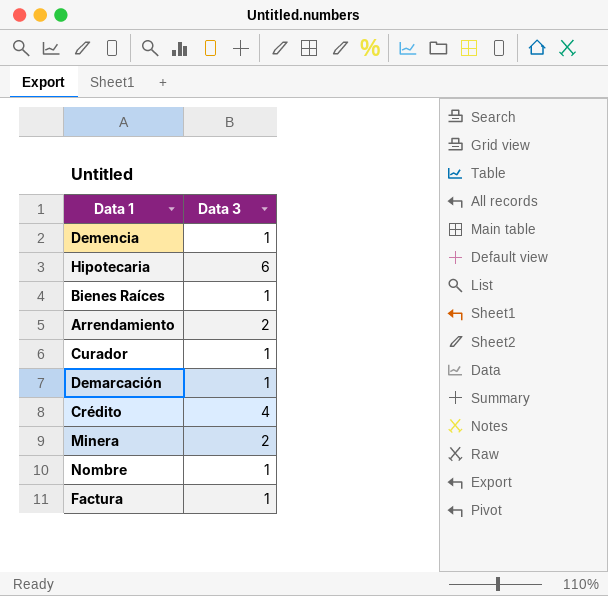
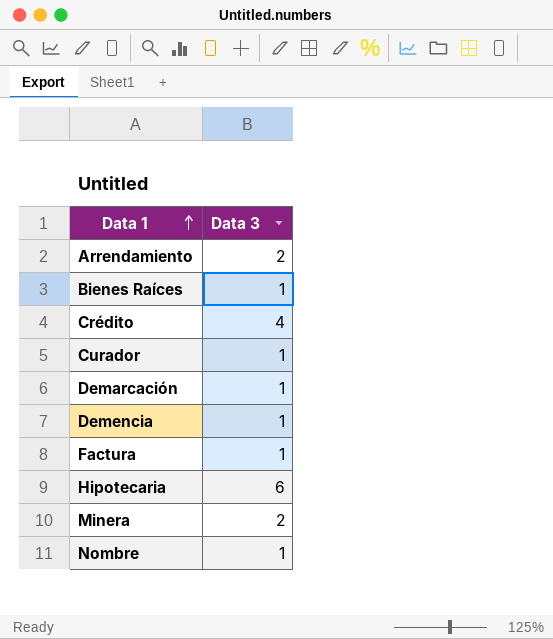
row order: none -> Data 1 ascending

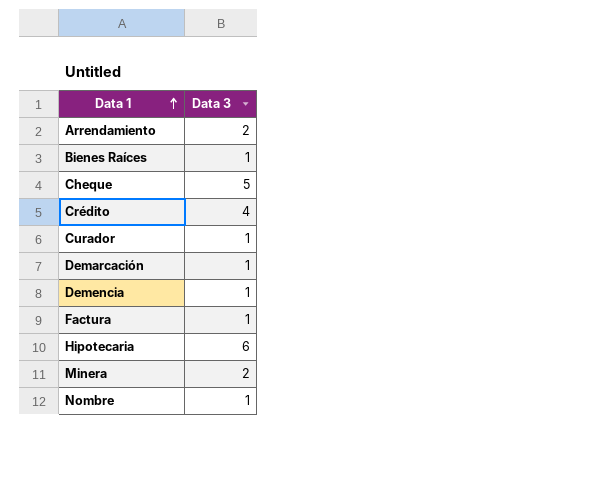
row Cheque: none -> 5

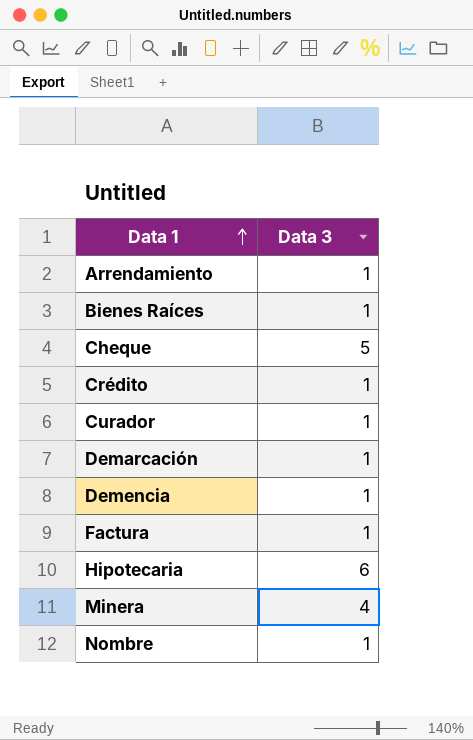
Arrendamiento | Data 3: 2 -> 1
Crédito | Data 3: 4 -> 1
Minera | Data 3: 2 -> 4

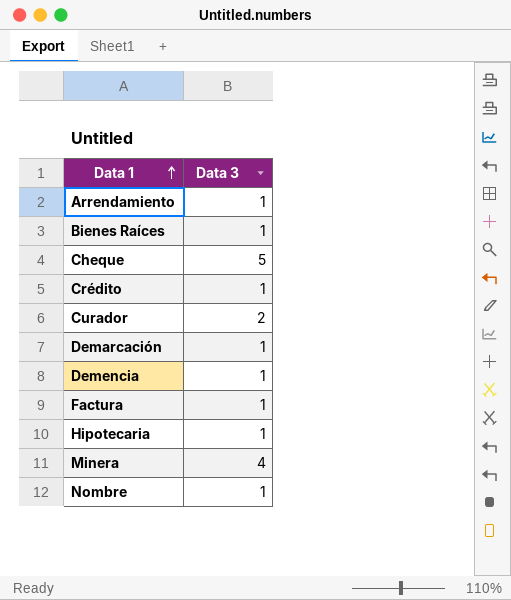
Curador | Data 3: 1 -> 2
Hipotecaria | Data 3: 6 -> 1

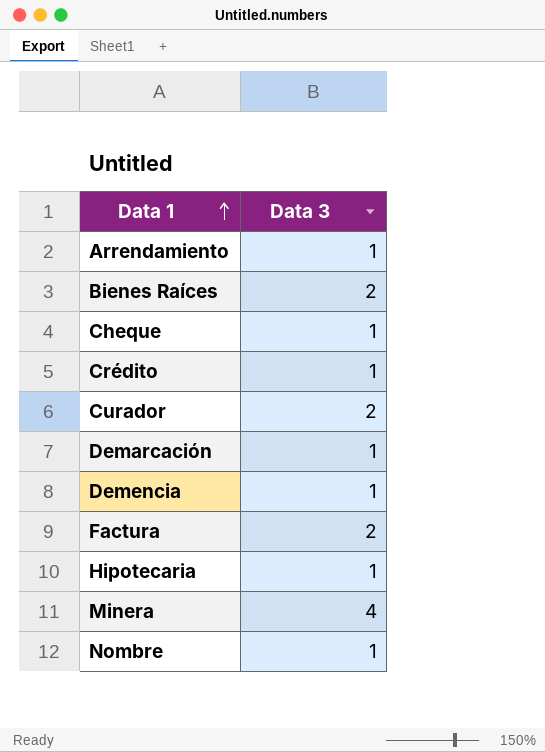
Bienes Raíces | Data 3: 1 -> 2
Cheque | Data 3: 5 -> 1
Factura | Data 3: 1 -> 2

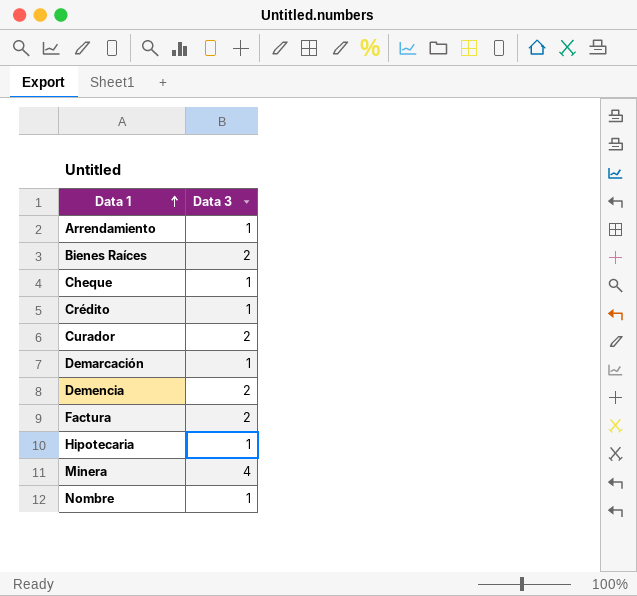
Demencia | Data 3: 1 -> 2

